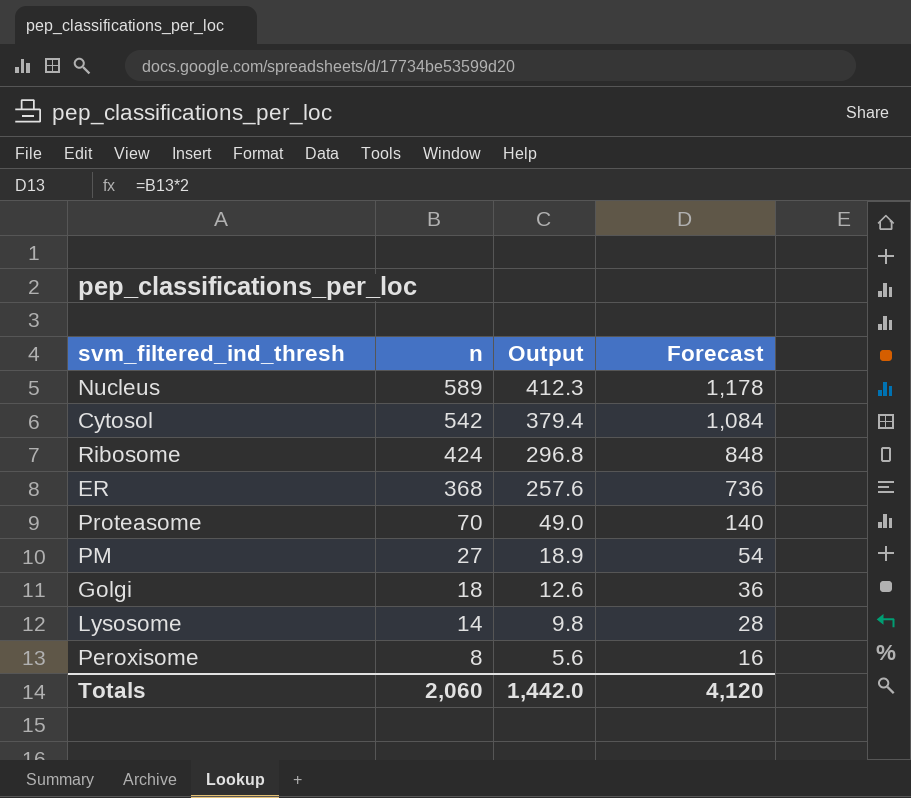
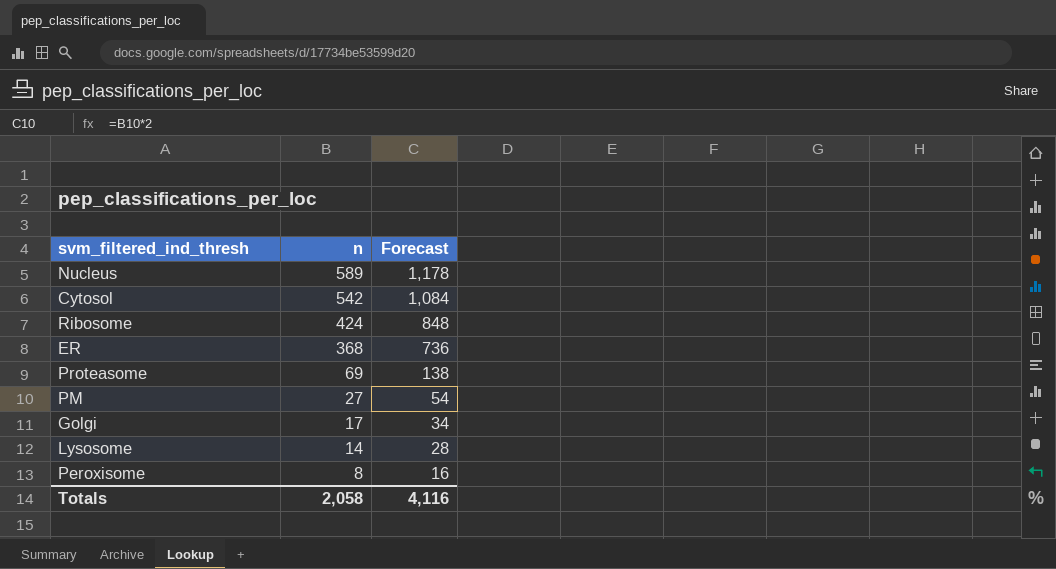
column Output | formula: [n] * 0.7 -> none
Proteasome | n: 70 -> 69
Proteasome | Forecast: 140 -> 138
Golgi | n: 18 -> 17
Golgi | Forecast: 36 -> 34
Totals | n: 2,060 -> 2,058
Totals | Forecast: 4,120 -> 4,116

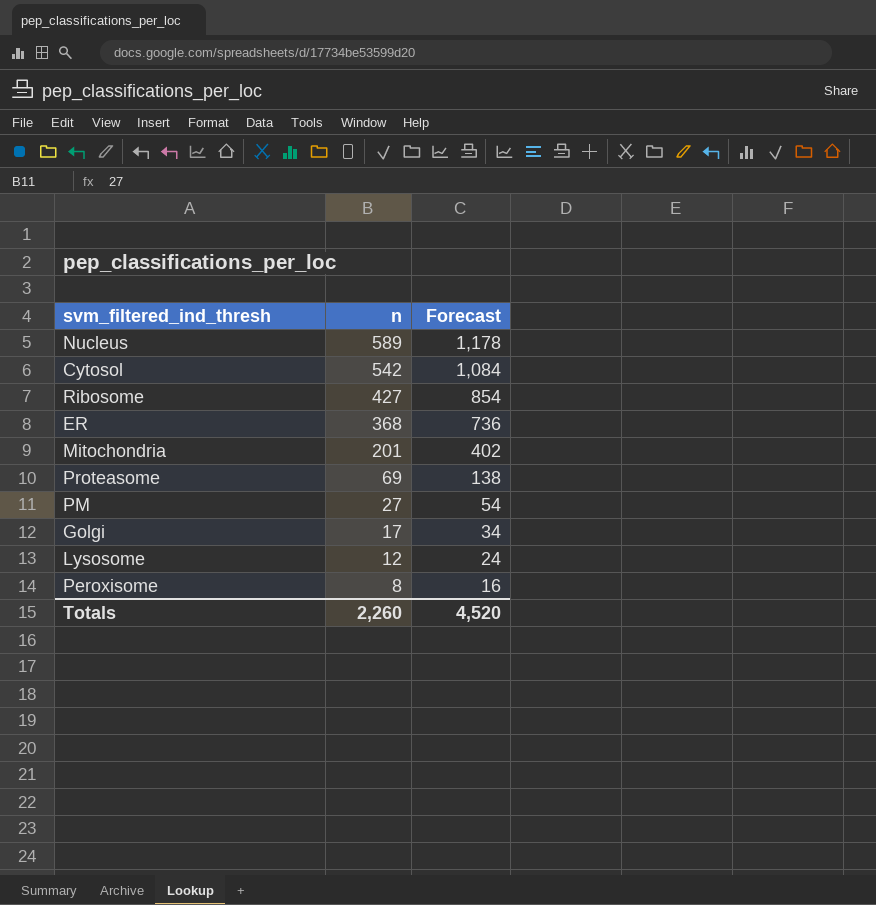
Ribosome | n: 424 -> 427
Ribosome | Forecast: 848 -> 854
row Mitochondria: none -> 201 | 402
Lysosome | n: 14 -> 12
Lysosome | Forecast: 28 -> 24
Totals | n: 2,058 -> 2,260
Totals | Forecast: 4,116 -> 4,520

